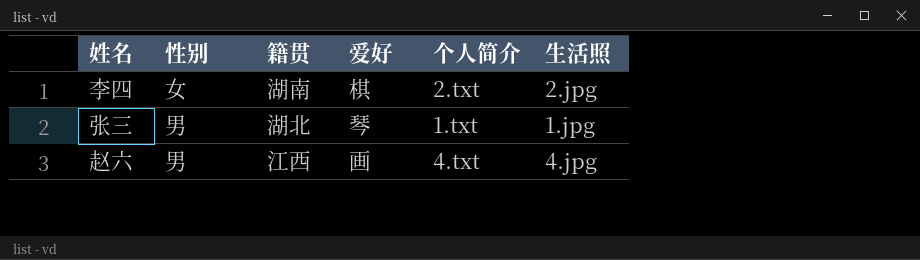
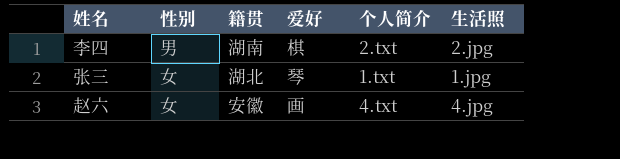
李四 | 性别: 女 -> 男
张三 | 性别: 男 -> 女
赵六 | 性别: 男 -> 女
赵六 | 籍贯: 江西 -> 安徽

